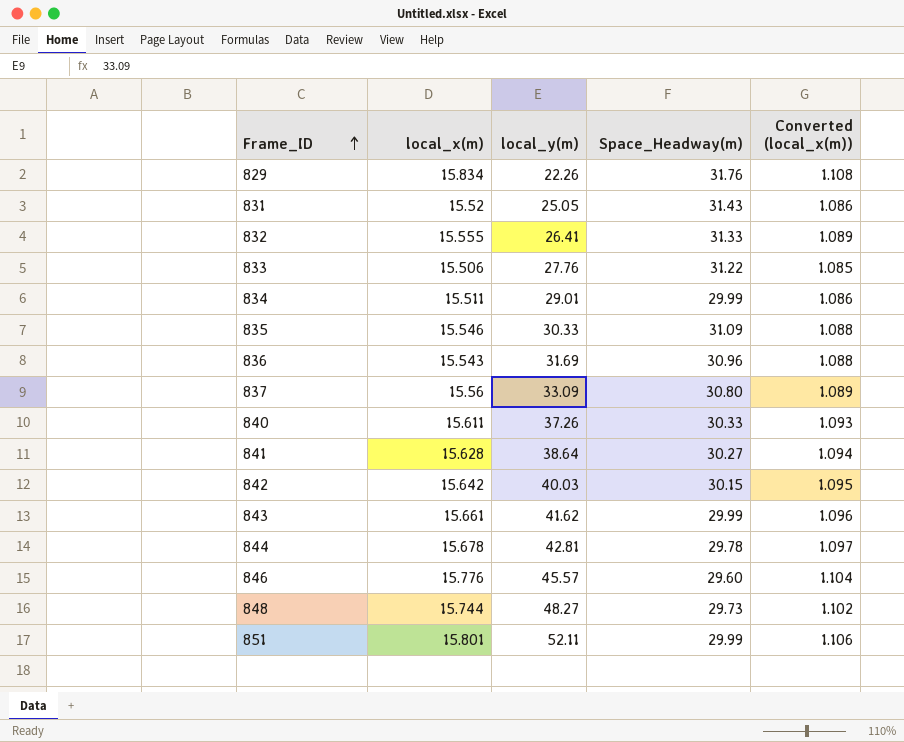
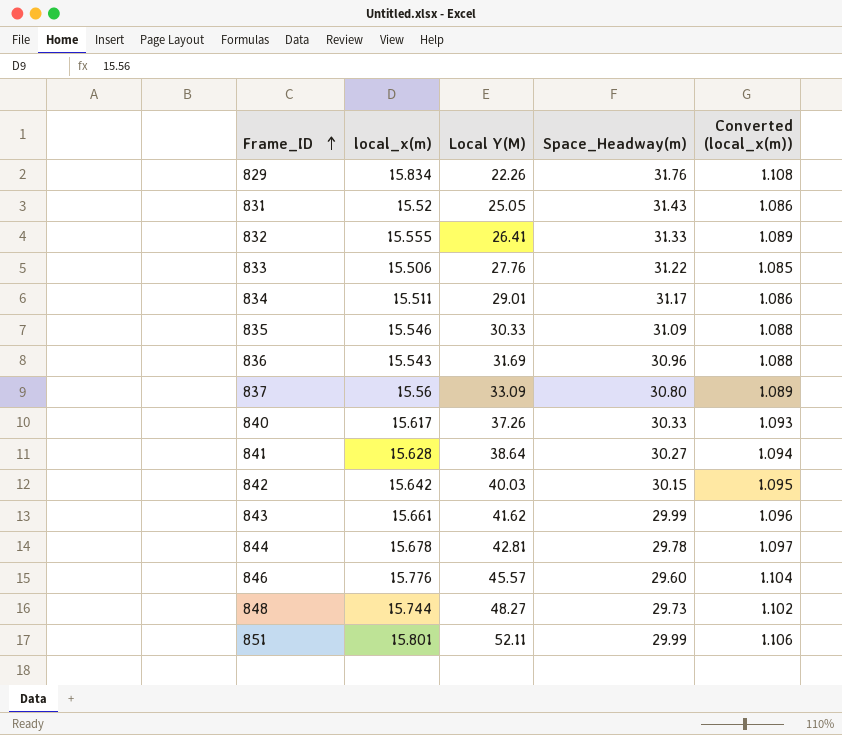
column name: local_y(m) -> Local Y(M)
834 | Space_Headway(m): 29.99 -> 31.17
840 | local_x(m): 15.611 -> 15.617

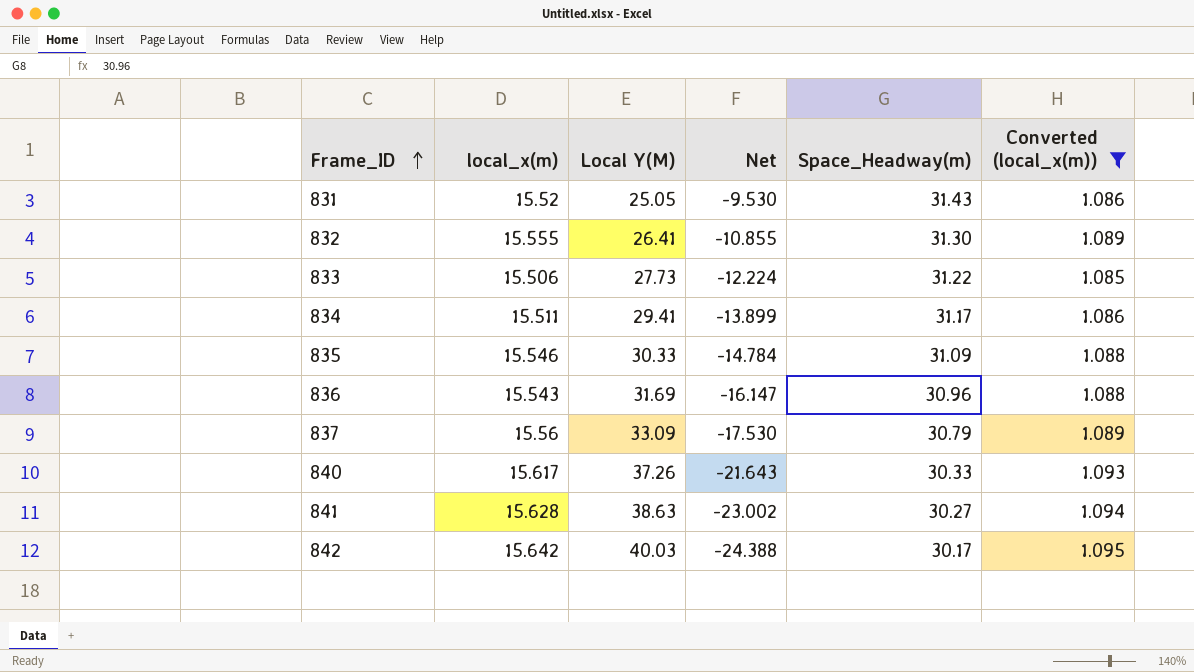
filter: none -> Converted (local_x(m)) <= 1.095
column Net | formula: none -> [local_x(m)] - [Local Y(M)]
832 | Space_Headway(m): 31.33 -> 31.30
833 | Local Y(M): 27.76 -> 27.73
834 | Local Y(M): 29.01 -> 29.41
837 | Space_Headway(m): 30.80 -> 30.79
841 | Local Y(M): 38.64 -> 38.63
842 | Space_Headway(m): 30.15 -> 30.17

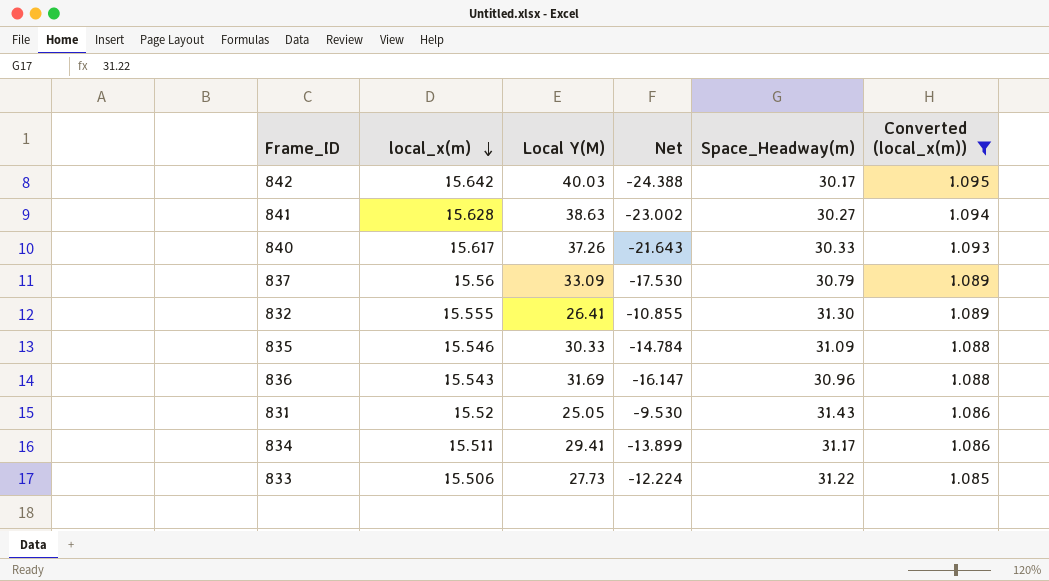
row order: Frame_ID ascending -> local_x(m) descending

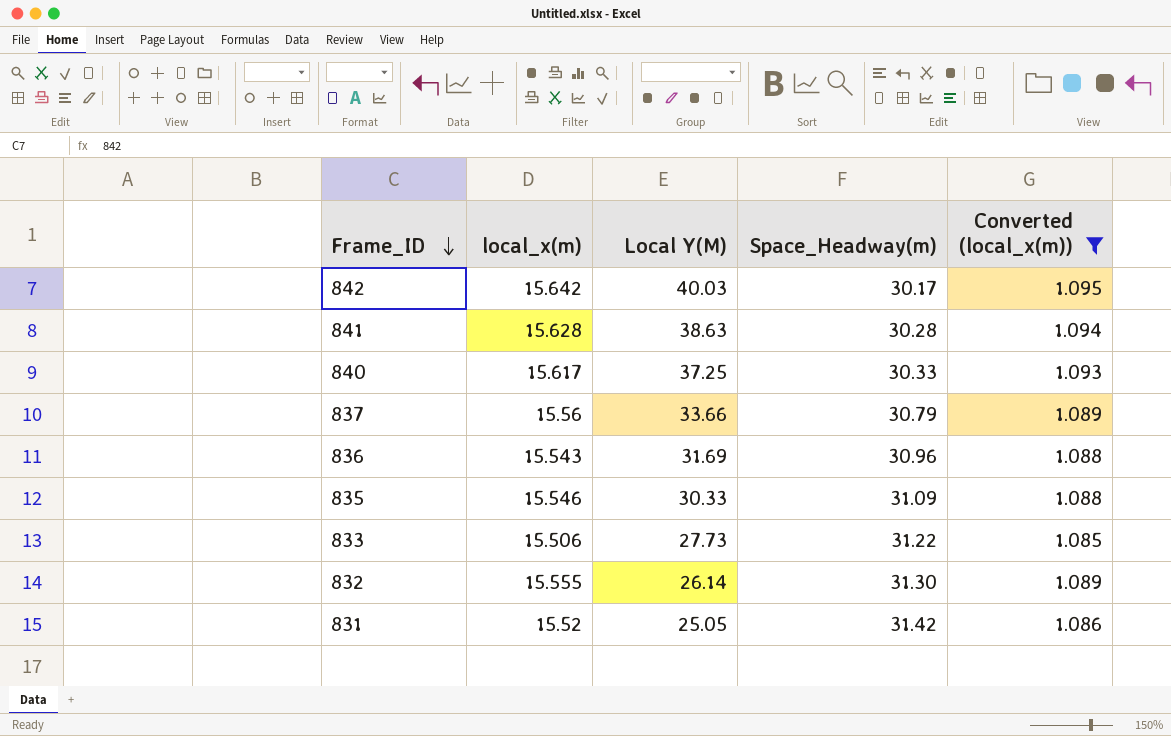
row order: local_x(m) descending -> Frame_ID descending
column Net | formula: [local_x(m)] - [Local Y(M)] -> none
row 834: 15.511 | 29.41 | -13.899 | 31.17 | 1.086 -> none
841 | Space_Headway(m): 30.27 -> 30.28
840 | Local Y(M): 37.26 -> 37.25
837 | Local Y(M): 33.09 -> 33.66
832 | Local Y(M): 26.41 -> 26.14
831 | Space_Headway(m): 31.43 -> 31.42

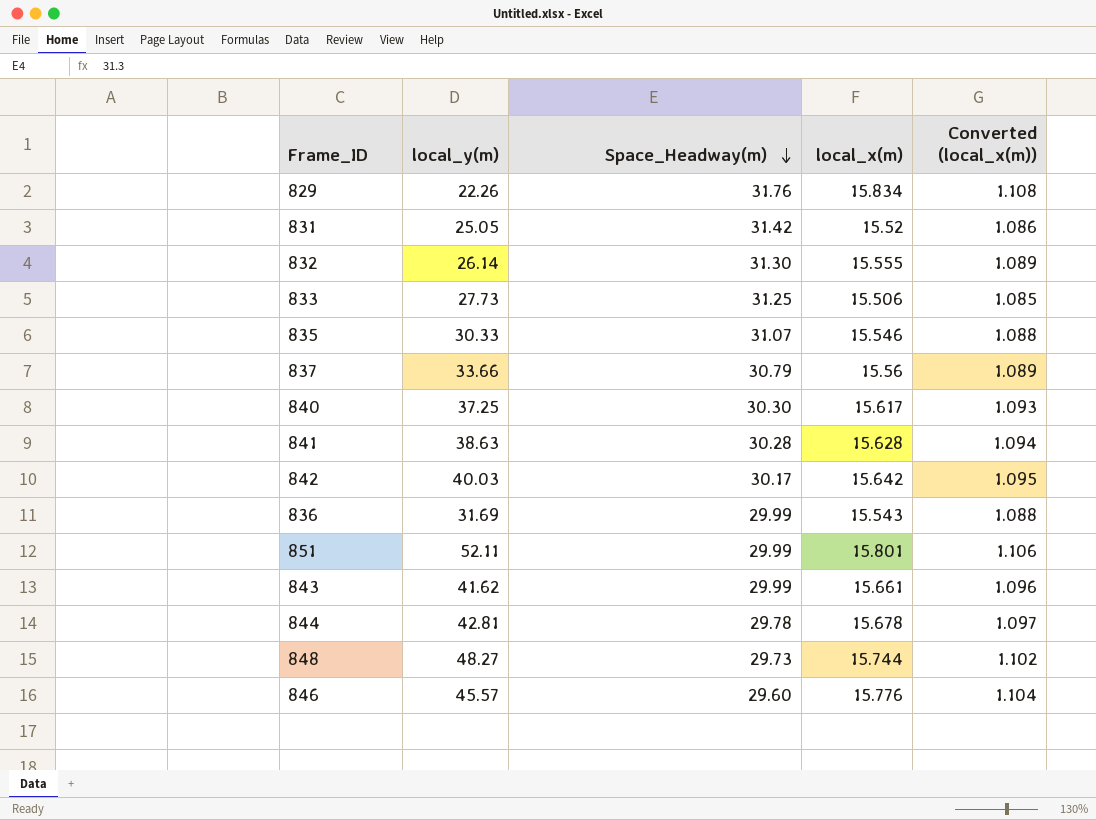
filter: Converted (local_x(m)) <= 1.095 -> none
row order: Frame_ID descending -> Space_Headway(m) descending
column name: Local Y(M) -> local_y(m)
column local_x(m) | position: 2 -> 4
833 | Space_Headway(m): 31.22 -> 31.25
835 | Space_Headway(m): 31.09 -> 31.07
840 | Space_Headway(m): 30.33 -> 30.30
836 | Space_Headway(m): 30.96 -> 29.99

